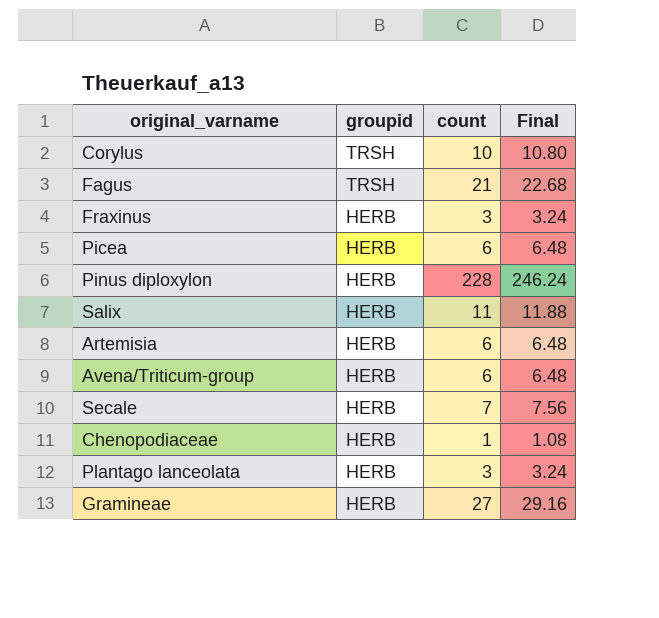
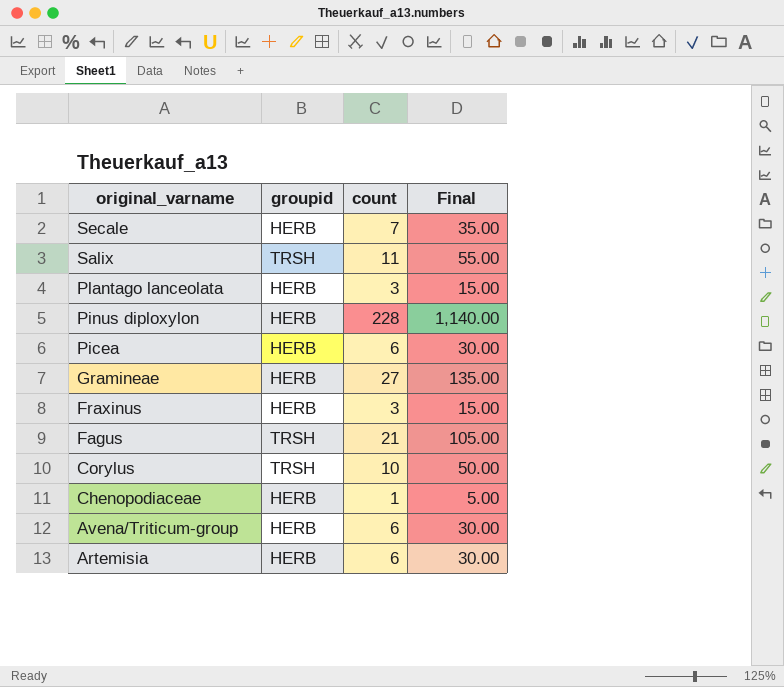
row order: groupid descending -> original_varname descending
column Final | formula: [count] * 1.08 -> [count] * 5
Salix | groupid: HERB -> TRSH

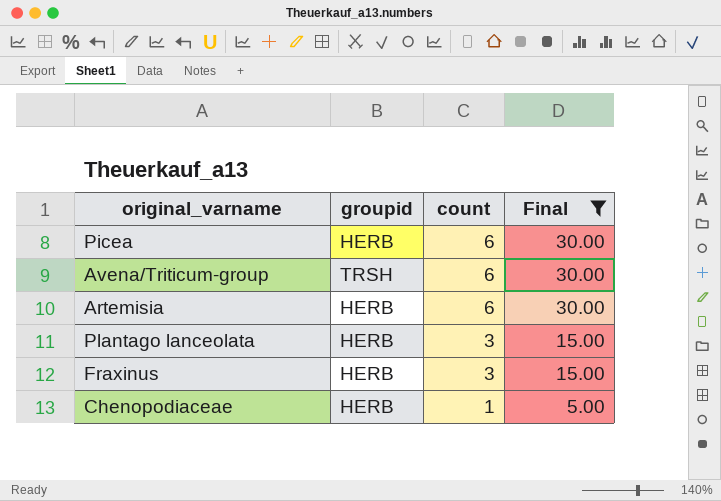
filter: none -> Final <= 30.00
row order: original_varname descending -> count descending
Avena/Triticum-group | groupid: HERB -> TRSH

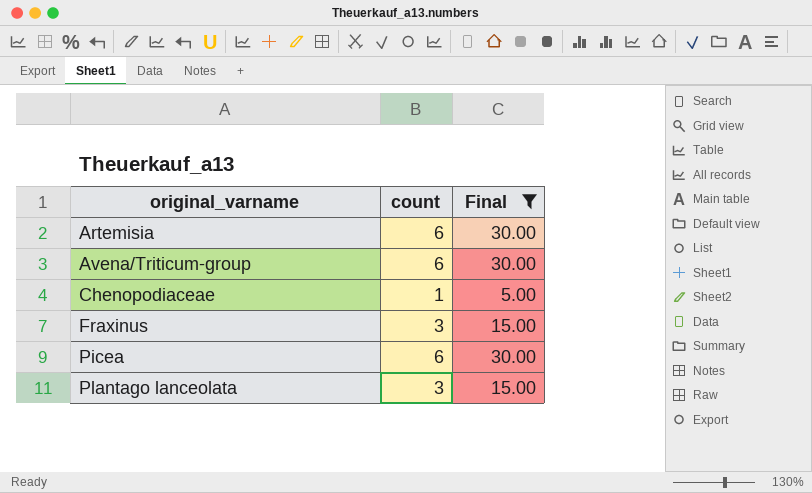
row order: count descending -> original_varname ascending
column groupid | position: 2 -> none

